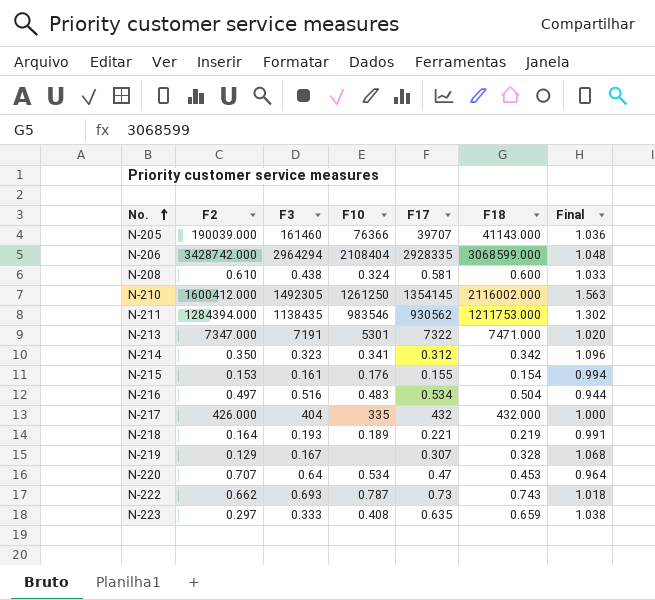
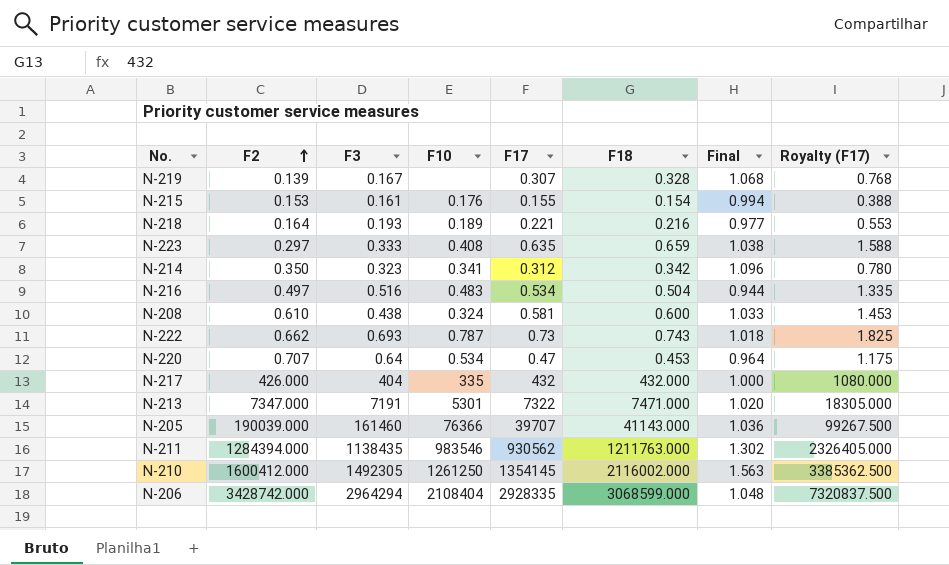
row order: No. ascending -> F2 ascending
column Royalty (F17) | formula: none -> [F17] * 2.5
N-219 | F2: 0.129 -> 0.139
N-218 | F18: 0.219 -> 0.216
N-218 | Final: 0.991 -> 0.977
N-211 | F18: 1211753.000 -> 1211763.000

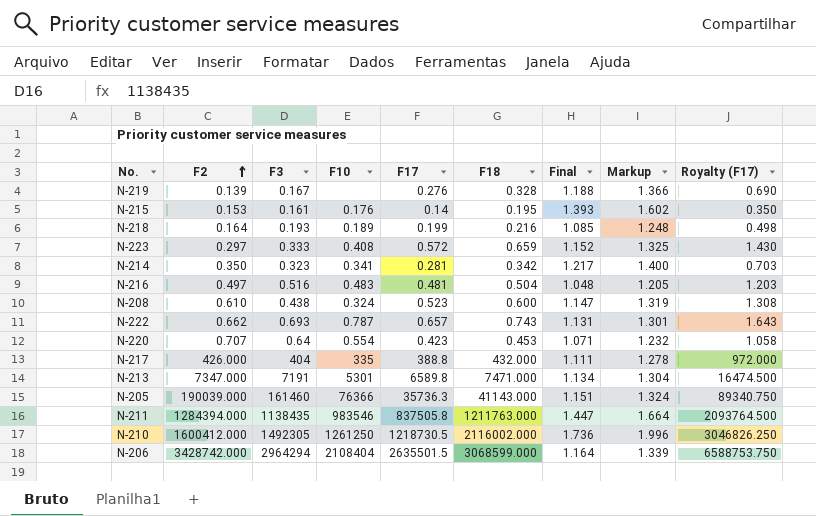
column Markup | formula: none -> [Final] * 1.15
N-219 | F17: 0.307 -> 0.276
N-219 | Final: 1.068 -> 1.188
N-219 | Royalty (F17): 0.768 -> 0.690
N-215 | F17: 0.155 -> 0.14
N-215 | F18: 0.154 -> 0.195
N-215 | Final: 0.994 -> 1.393
N-215 | Royalty (F17): 0.388 -> 0.350
N-218 | F17: 0.221 -> 0.199
N-218 | Final: 0.977 -> 1.085
N-218 | Royalty (F17): 0.553 -> 0.498
N-223 | F17: 0.635 -> 0.572
N-223 | Final: 1.038 -> 1.152
N-223 | Royalty (F17): 1.588 -> 1.430
N-214 | F17: 0.312 -> 0.281
N-214 | Final: 1.096 -> 1.217
N-214 | Royalty (F17): 0.780 -> 0.703
N-216 | F17: 0.534 -> 0.481
N-216 | Final: 0.944 -> 1.048
N-216 | Royalty (F17): 1.335 -> 1.203
N-208 | F17: 0.581 -> 0.523
N-208 | Final: 1.033 -> 1.147
N-208 | Royalty (F17): 1.453 -> 1.308
N-222 | F17: 0.73 -> 0.657
N-222 | Final: 1.018 -> 1.131
N-222 | Royalty (F17): 1.825 -> 1.643
N-220 | F10: 0.534 -> 0.554
N-220 | F17: 0.47 -> 0.423
N-220 | Final: 0.964 -> 1.071
N-220 | Royalty (F17): 1.175 -> 1.058
N-217 | F17: 432 -> 388.8
N-217 | Final: 1.000 -> 1.111
N-217 | Royalty (F17): 1080.000 -> 972.000
N-213 | F17: 7322 -> 6589.8
N-213 | Final: 1.020 -> 1.134
N-213 | Royalty (F17): 18305.000 -> 16474.500
N-205 | F17: 39707 -> 35736.3
N-205 | Final: 1.036 -> 1.151
N-205 | Royalty (F17): 99267.500 -> 89340.750
N-211 | F17: 930562 -> 837505.8
N-211 | Final: 1.302 -> 1.447
N-211 | Royalty (F17): 2326405.000 -> 2093764.500
N-210 | F17: 1354145 -> 1218730.5
N-210 | Final: 1.563 -> 1.736
N-210 | Royalty (F17): 3385362.500 -> 3046826.250
N-206 | F17: 2928335 -> 2635501.5
N-206 | Final: 1.048 -> 1.164
N-206 | Royalty (F17): 7320837.500 -> 6588753.750

